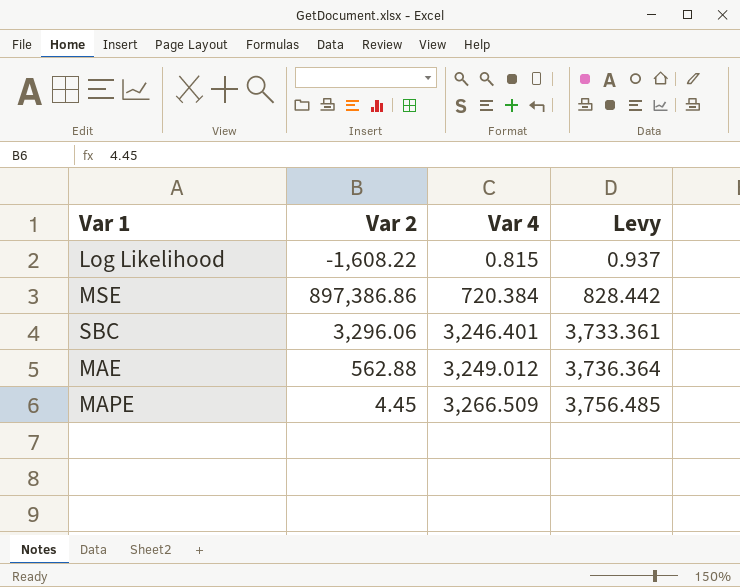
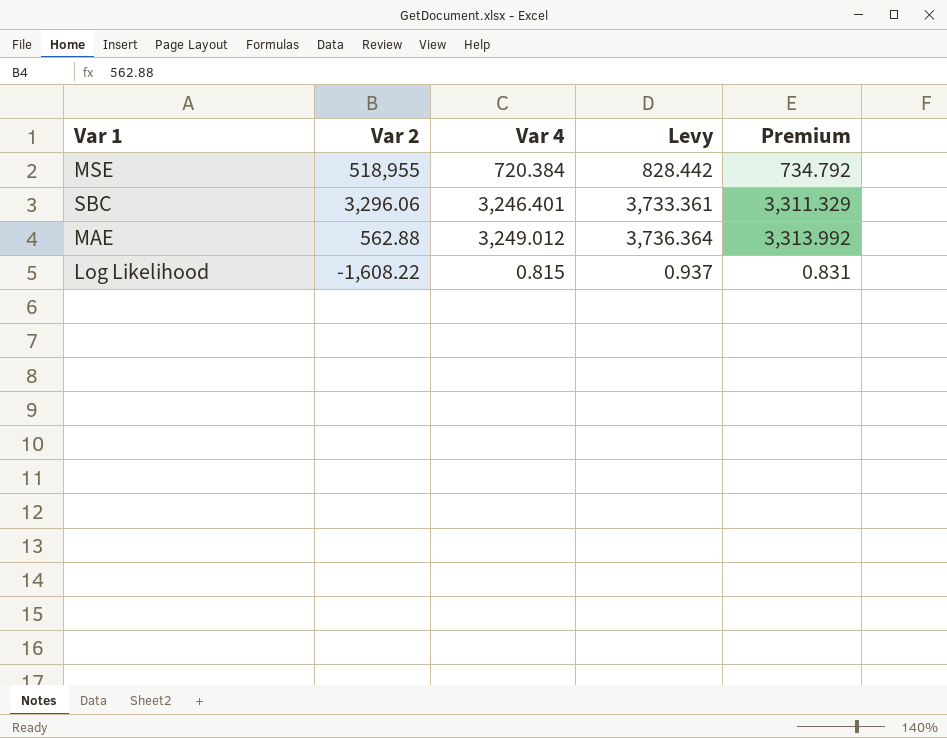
row order: Var 4 ascending -> Var 2 descending
column Premium | formula: none -> [Var 4] * 1.02
row MAPE: 4.45 | 3,266.509 | 3,756.485 -> none
MSE | Var 2: 897,386.86 -> 518,955

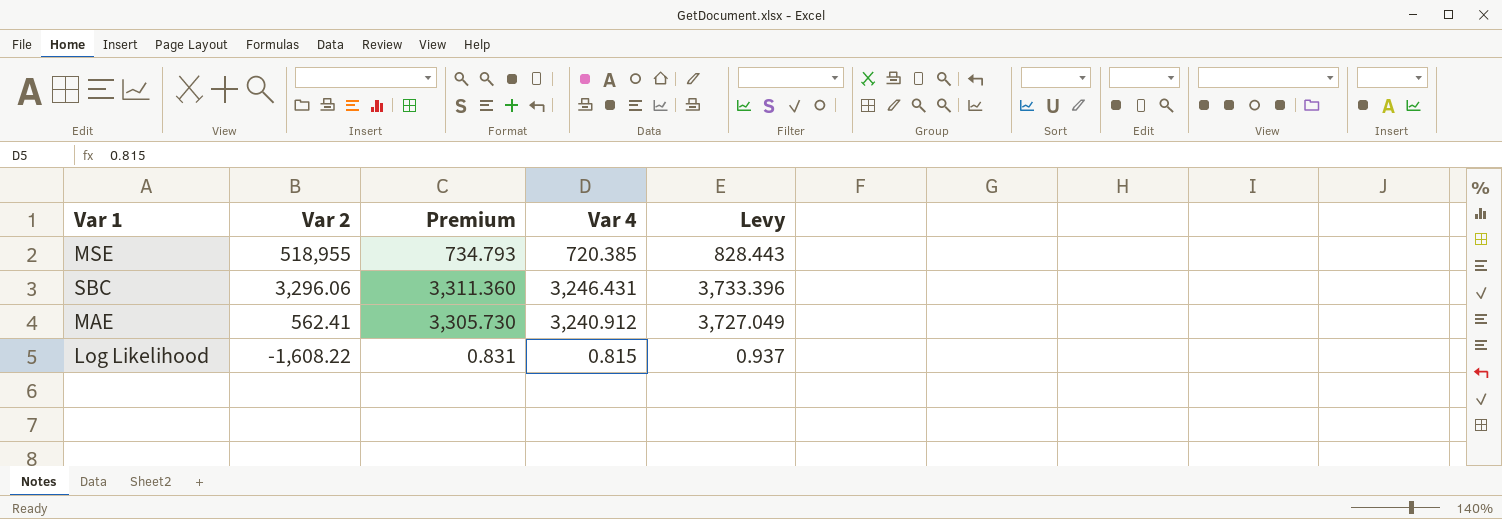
column Premium | position: 5 -> 3
MSE | Premium: 734.792 -> 734.793
MSE | Var 4: 720.384 -> 720.385
MSE | Levy: 828.442 -> 828.443
SBC | Premium: 3,311.329 -> 3,311.360
SBC | Var 4: 3,246.401 -> 3,246.431
SBC | Levy: 3,733.361 -> 3,733.396
MAE | Var 2: 562.88 -> 562.41
MAE | Premium: 3,313.992 -> 3,305.730
MAE | Var 4: 3,249.012 -> 3,240.912
MAE | Levy: 3,736.364 -> 3,727.049

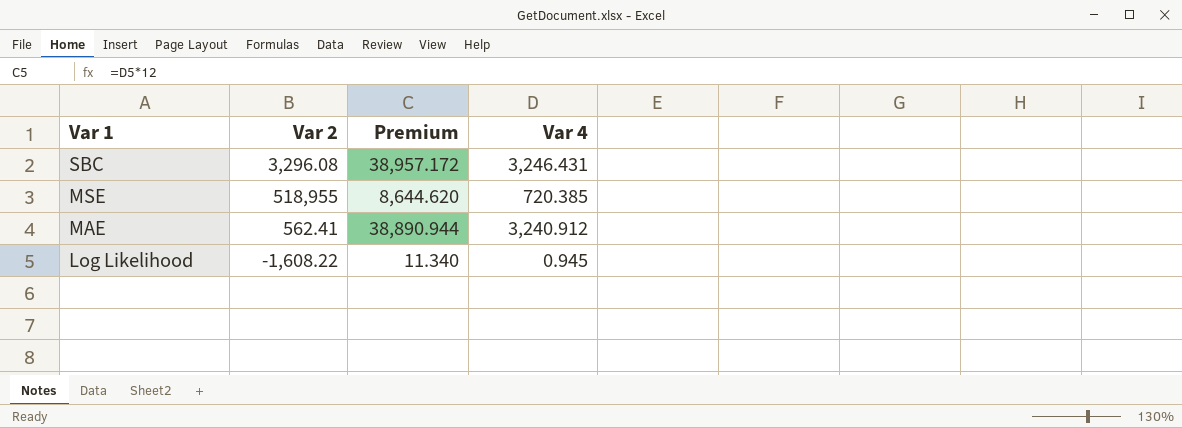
row order: Var 2 descending -> Var 1 descending
column Levy | formula: [Var 4] * 1.15 -> none
column Premium | formula: [Var 4] * 1.02 -> [Var 4] * 12
SBC | Var 2: 3,296.06 -> 3,296.08
Log Likelihood | Var 4: 0.815 -> 0.945

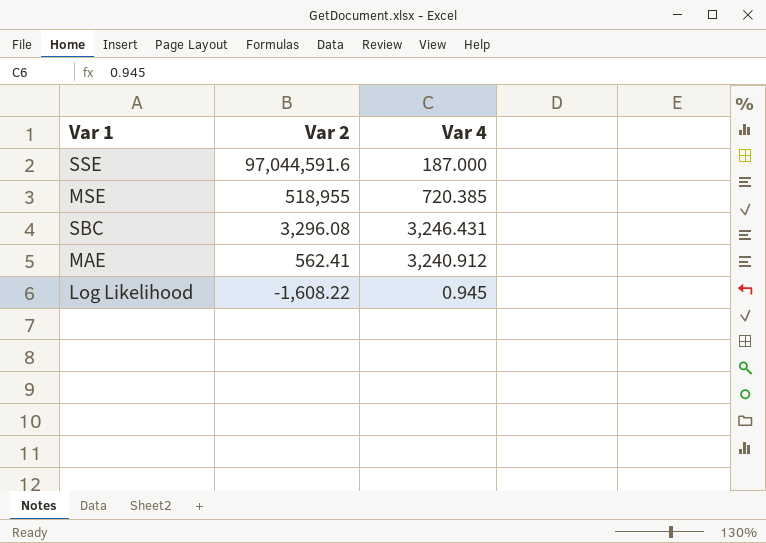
row order: Var 1 descending -> Var 2 descending
column Premium | formula: [Var 4] * 12 -> none
row SSE: none -> 97,044,591.6 | 187.000

